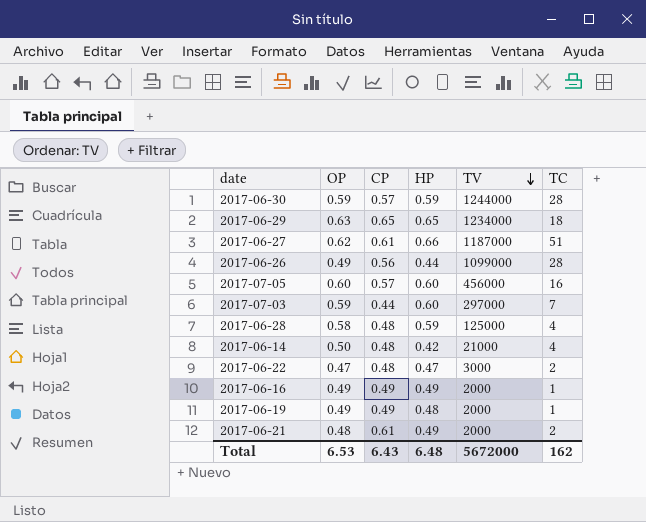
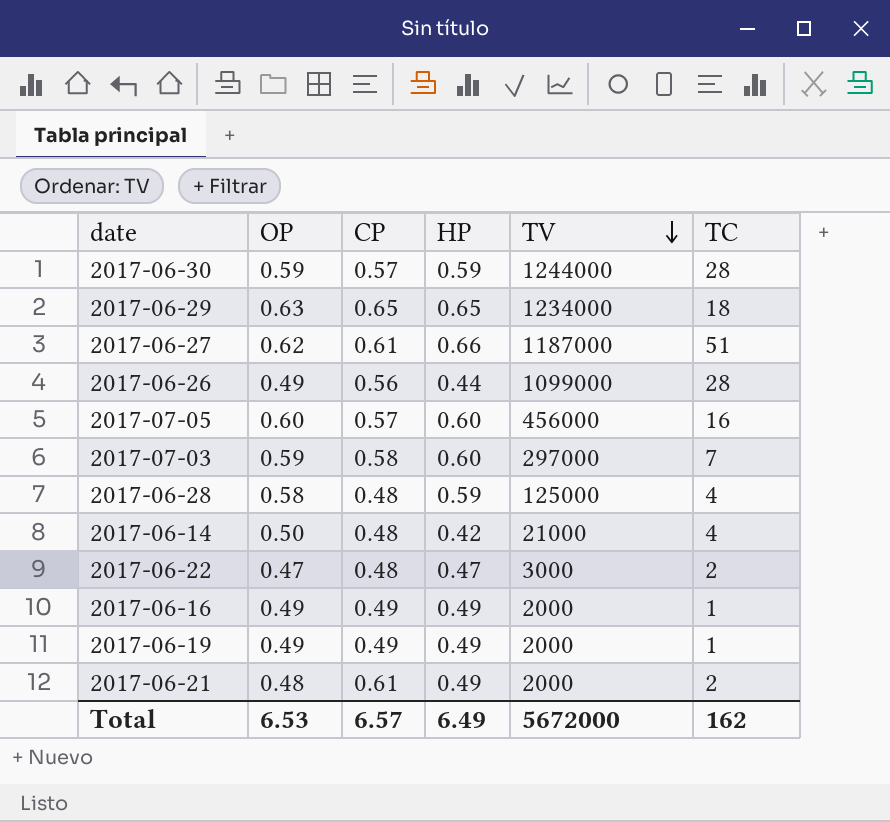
2017-07-03 | CP: 0.44 -> 0.58
2017-06-19 | HP: 0.48 -> 0.49
Total | CP: 6.43 -> 6.57
Total | HP: 6.48 -> 6.49

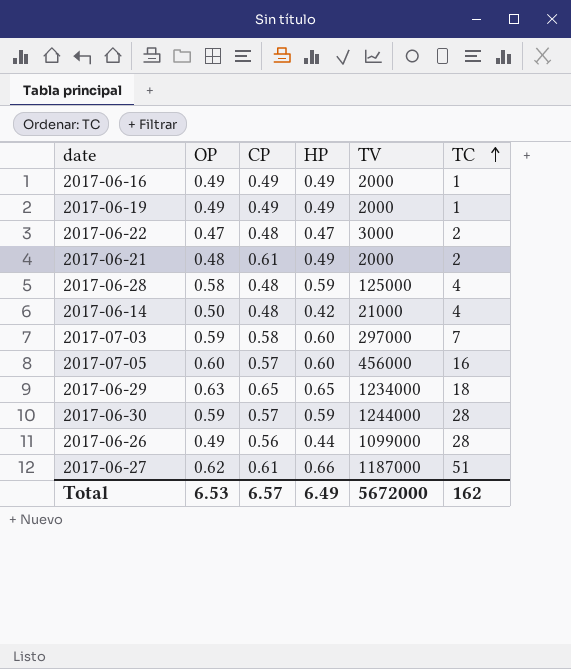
row order: TV descending -> TC ascending

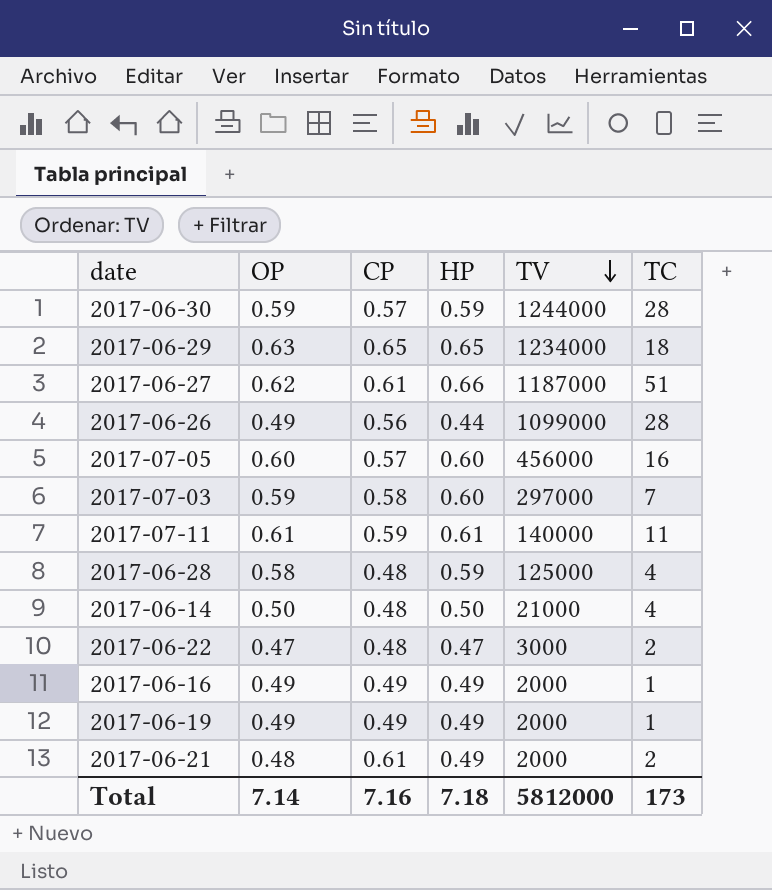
row order: TC ascending -> TV descending
row 2017-07-11: none -> 0.61 | 0.59 | 0.61 | 140000 | 11
2017-06-14 | HP: 0.42 -> 0.50
Total | OP: 6.53 -> 7.14
Total | CP: 6.57 -> 7.16
Total | HP: 6.49 -> 7.18
Total | TV: 5672000 -> 5812000
Total | TC: 162 -> 173

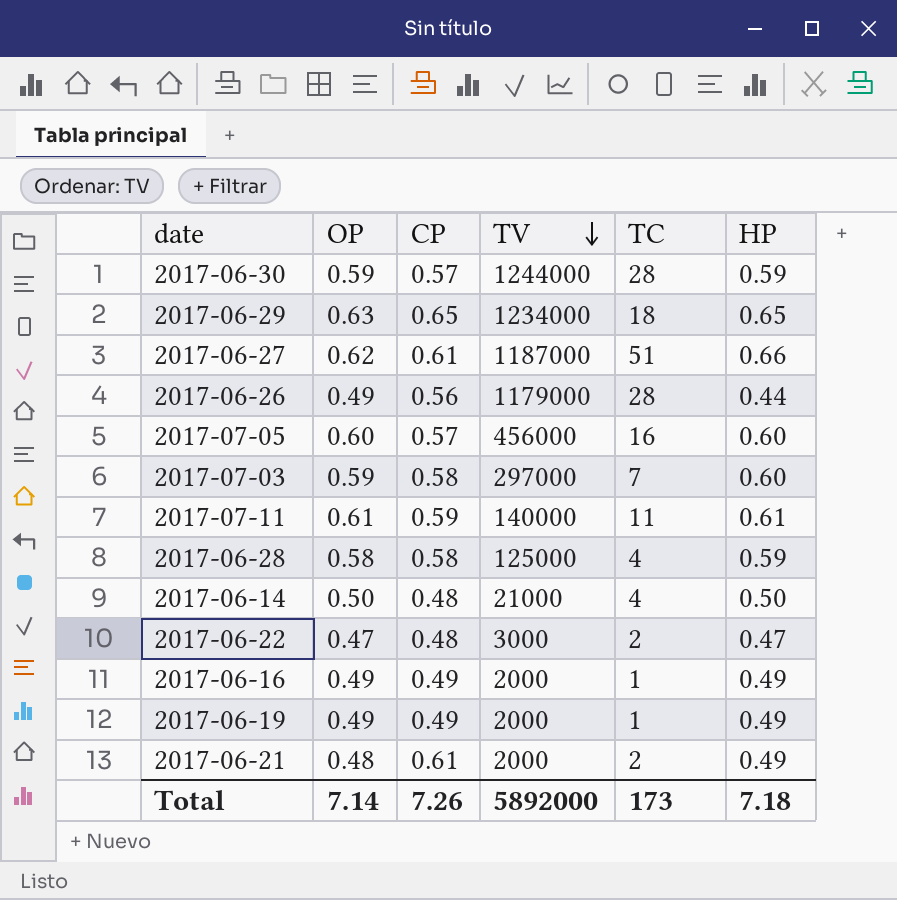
column HP | position: 4 -> 6
2017-06-26 | TV: 1099000 -> 1179000
2017-06-28 | CP: 0.48 -> 0.58
Total | CP: 7.16 -> 7.26
Total | TV: 5812000 -> 5892000

